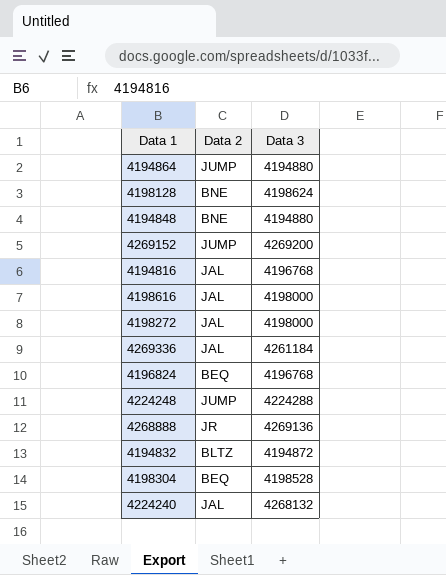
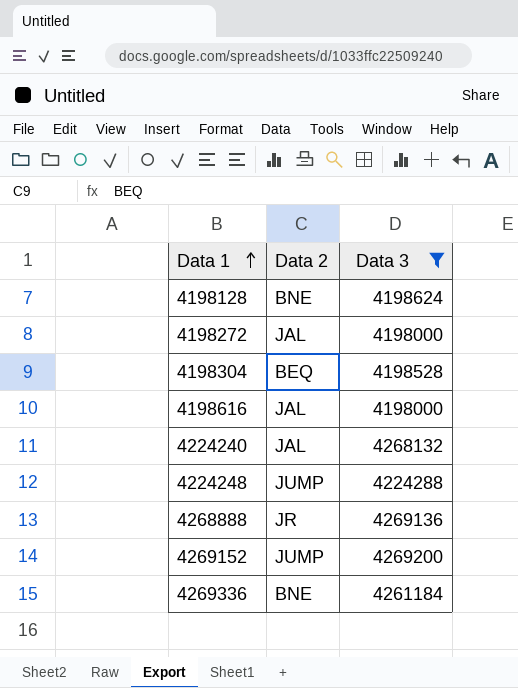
filter: none -> Data 3 >= 4198000
row order: none -> Data 1 ascending
4269336 | Data 2: JAL -> BNE

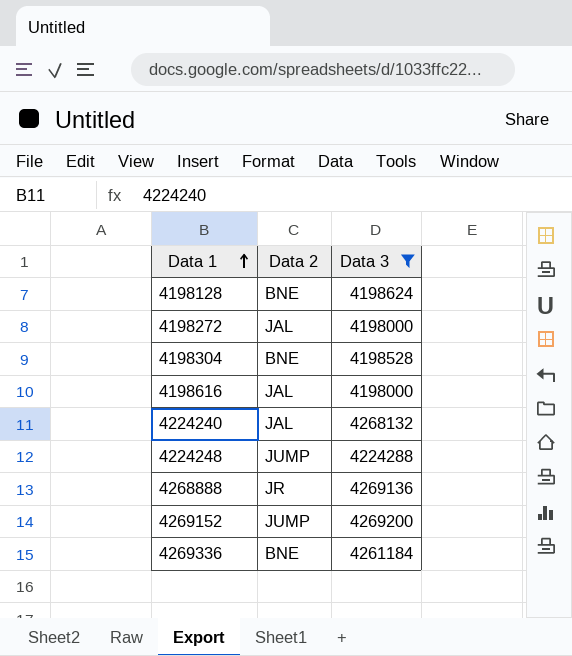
4198304 | Data 2: BEQ -> BNE

